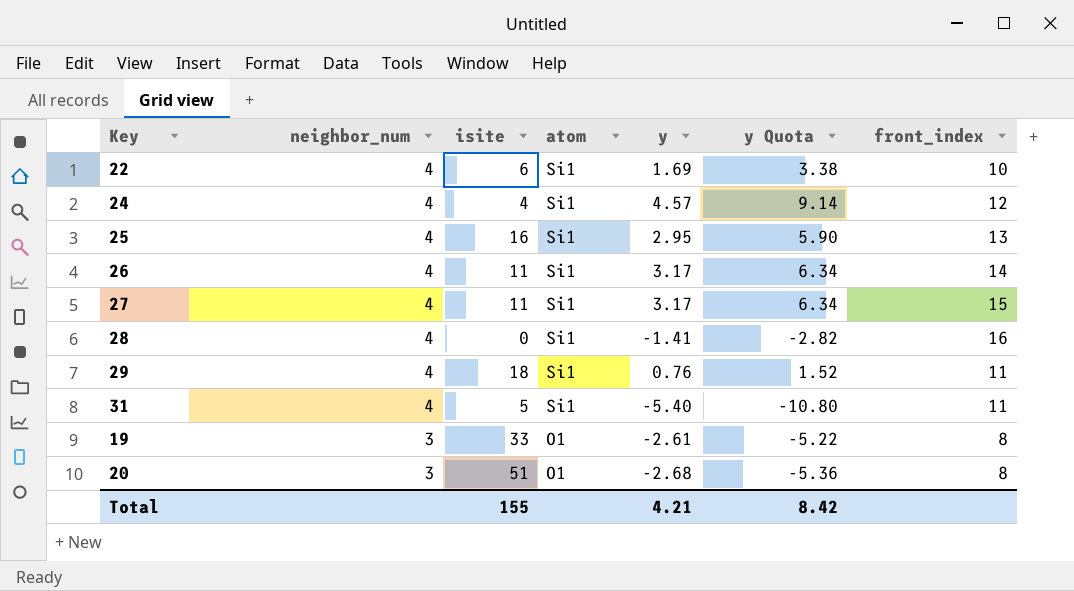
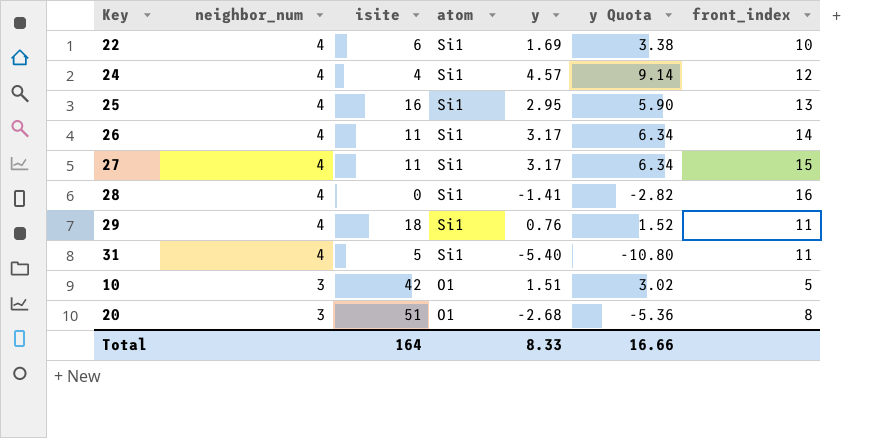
row 19: 3 | 33 | O1 | -2.61 | -5.22 | 8 -> none
row 10: none -> 3 | 42 | O1 | 1.51 | 3.02 | 5
Total | isite: 155 -> 164
Total | y: 4.21 -> 8.33
Total | y Quota: 8.42 -> 16.66

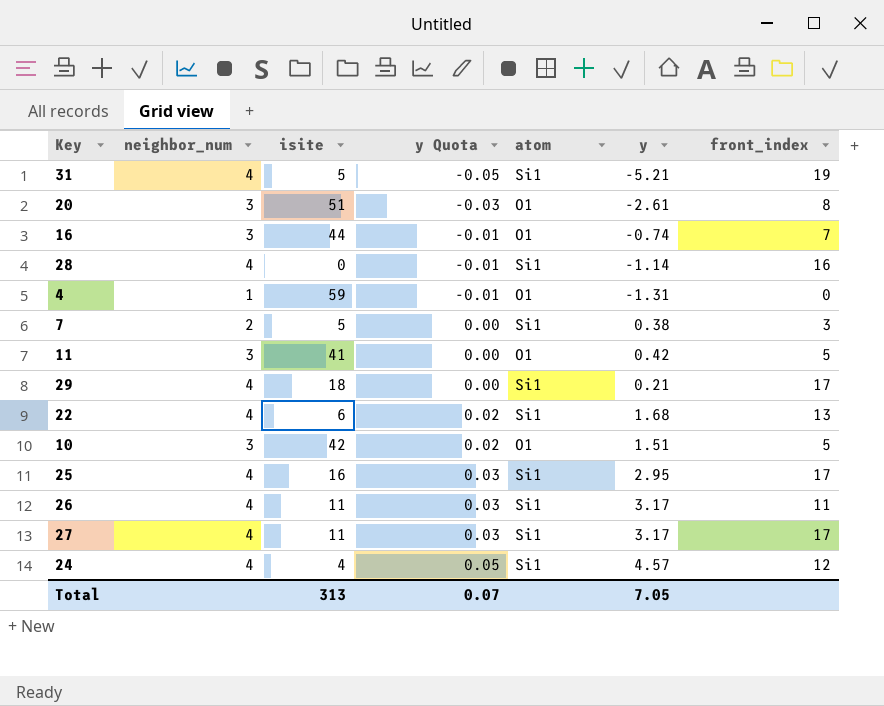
row order: neighbor_num descending -> y Quota ascending
column y Quota | formula: [y] * 2 -> [y] * 0.01
column y Quota | position: 6 -> 4
31 | y: -5.40 -> -5.21
31 | front_index: 11 -> 19
20 | y: -2.68 -> -2.61
row 16: none -> 3 | 44 | -0.01 | O1 | -0.74 | 7
28 | y: -1.41 -> -1.14
row 4: none -> 1 | 59 | -0.01 | O1 | -1.31 | 0
row 7: none -> 2 | 5 | 0.00 | Si1 | 0.38 | 3
row 11: none -> 3 | 41 | 0.00 | O1 | 0.42 | 5
29 | y: 0.76 -> 0.21
29 | front_index: 11 -> 17
22 | y: 1.69 -> 1.68
22 | front_index: 10 -> 13
25 | front_index: 13 -> 17
26 | front_index: 14 -> 11
27 | front_index: 15 -> 17
Total | isite: 164 -> 313
Total | y Quota: 16.66 -> 0.07
Total | y: 8.33 -> 7.05

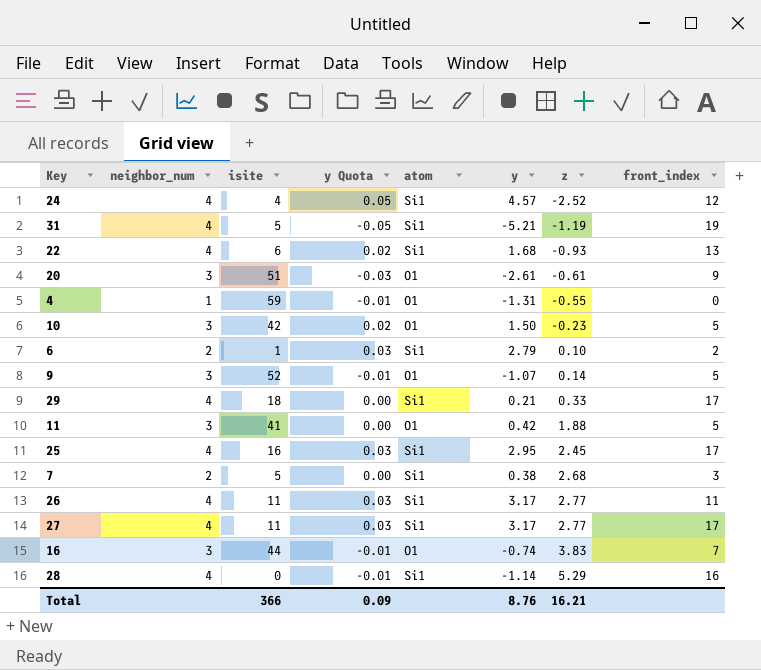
row order: y Quota ascending -> z ascending
column z | position: none -> 7
20 | front_index: 8 -> 9
10 | y: 1.51 -> 1.50
row 6: none -> 2 | 1 | 0.03 | Si1 | 2.79 | 0.10 | 2
row 9: none -> 3 | 52 | -0.01 | O1 | -1.07 | 0.14 | 5
Total | isite: 313 -> 366
Total | y Quota: 0.07 -> 0.09
Total | y: 7.05 -> 8.76

